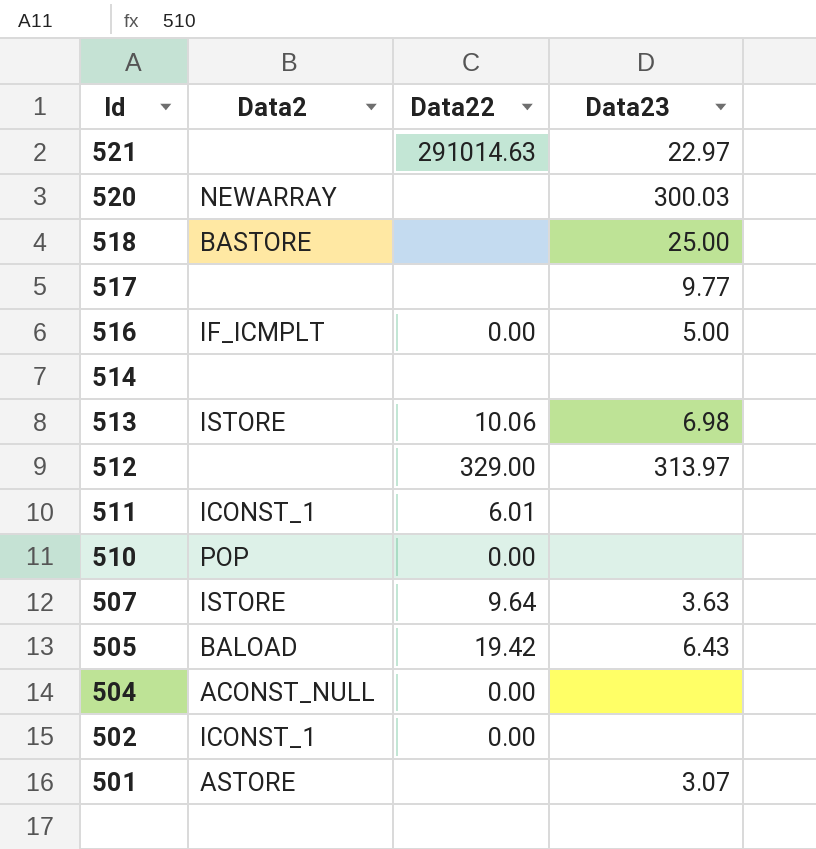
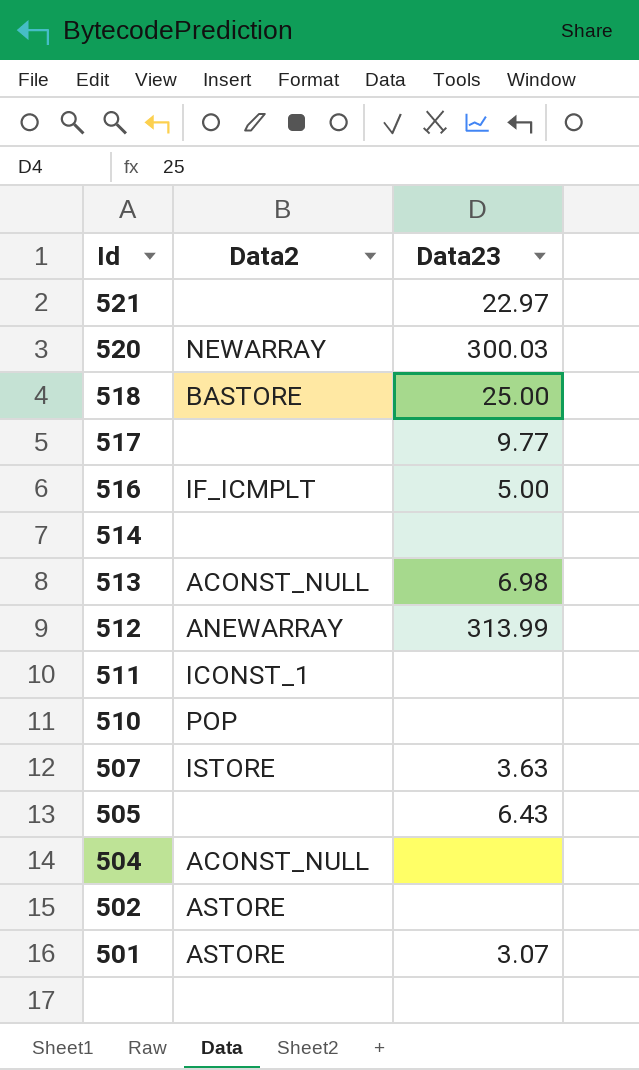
column Data22 | position: 3 -> none
513 | Data2: ISTORE -> ACONST_NULL
512 | Data2: none -> ANEWARRAY
512 | Data23: 313.97 -> 313.99
505 | Data2: BALOAD -> none
502 | Data2: ICONST_1 -> ASTORE

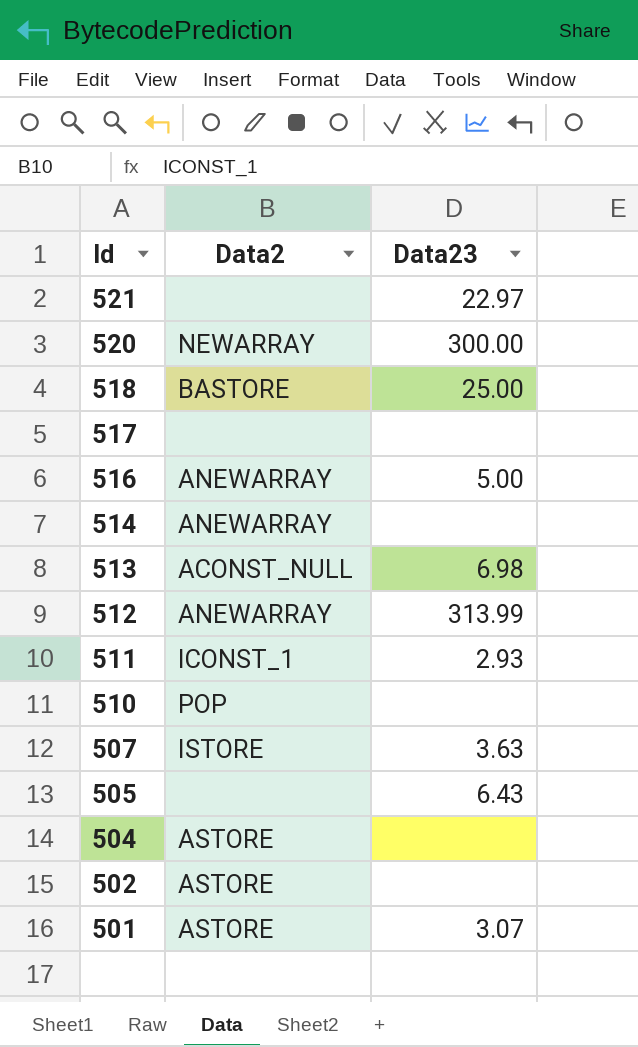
520 | Data23: 300.03 -> 300.00
517 | Data23: 9.77 -> none
516 | Data2: IF_ICMPLT -> ANEWARRAY
514 | Data2: none -> ANEWARRAY
511 | Data23: none -> 2.93
504 | Data2: ACONST_NULL -> ASTORE

